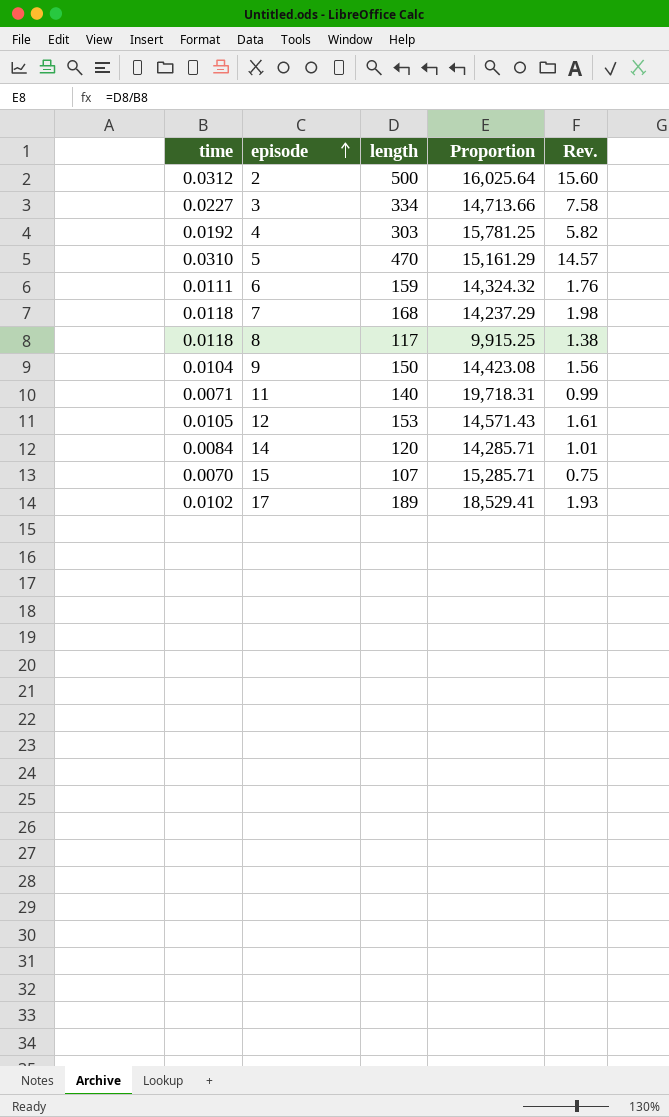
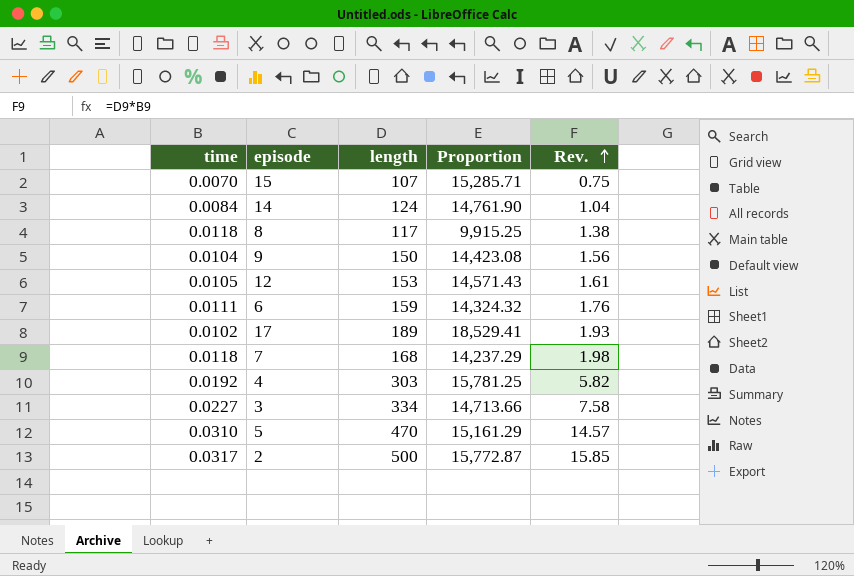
row order: episode ascending -> Rev. ascending
row 11: 0.0071 | 140 | 19,718.31 | 0.99 -> none
14 | length: 120 -> 124
14 | Proportion: 14,285.71 -> 14,761.90
14 | Rev.: 1.01 -> 1.04
2 | time: 0.0312 -> 0.0317
2 | Proportion: 16,025.64 -> 15,772.87
2 | Rev.: 15.60 -> 15.85

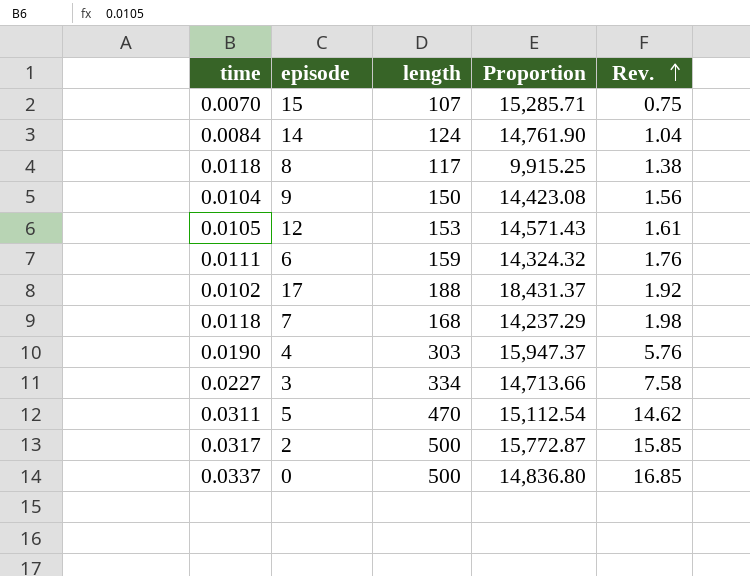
17 | length: 189 -> 188
17 | Proportion: 18,529.41 -> 18,431.37
17 | Rev.: 1.93 -> 1.92
4 | time: 0.0192 -> 0.0190
4 | Proportion: 15,781.25 -> 15,947.37
4 | Rev.: 5.82 -> 5.76
5 | time: 0.0310 -> 0.0311
5 | Proportion: 15,161.29 -> 15,112.54
5 | Rev.: 14.57 -> 14.62
row 0: none -> 0.0337 | 500 | 14,836.80 | 16.85

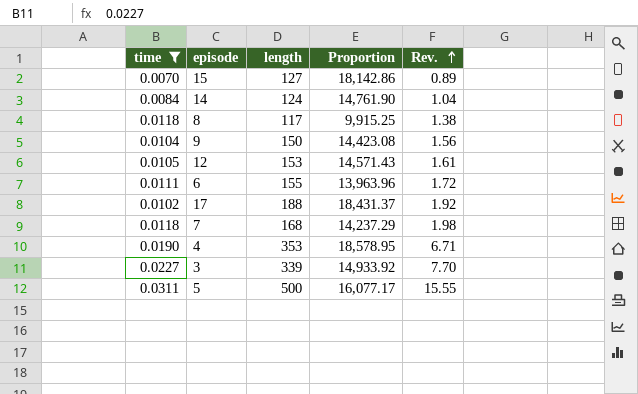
filter: none -> time <= 0.0311
15 | length: 107 -> 127
15 | Proportion: 15,285.71 -> 18,142.86
15 | Rev.: 0.75 -> 0.89
6 | length: 159 -> 155
6 | Proportion: 14,324.32 -> 13,963.96
6 | Rev.: 1.76 -> 1.72
4 | length: 303 -> 353
4 | Proportion: 15,947.37 -> 18,578.95
4 | Rev.: 5.76 -> 6.71
3 | length: 334 -> 339
3 | Proportion: 14,713.66 -> 14,933.92
3 | Rev.: 7.58 -> 7.70
5 | length: 470 -> 500
5 | Proportion: 15,112.54 -> 16,077.17
5 | Rev.: 14.62 -> 15.55

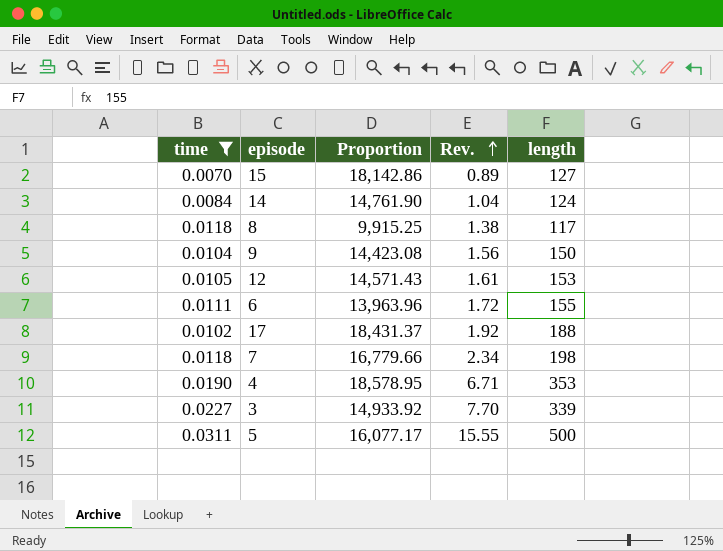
column length | position: 3 -> 5
7 | Proportion: 14,237.29 -> 16,779.66
7 | Rev.: 1.98 -> 2.34
7 | length: 168 -> 198

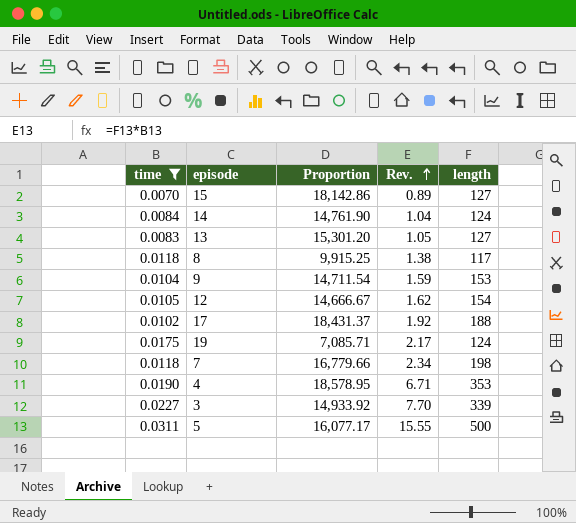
row 6: 0.0111 | 13,963.96 | 1.72 | 155 -> none
row 13: none -> 0.0083 | 15,301.20 | 1.05 | 127
9 | Proportion: 14,423.08 -> 14,711.54
9 | Rev.: 1.56 -> 1.59
9 | length: 150 -> 153
12 | Proportion: 14,571.43 -> 14,666.67
12 | Rev.: 1.61 -> 1.62
12 | length: 153 -> 154
row 19: none -> 0.0175 | 7,085.71 | 2.17 | 124

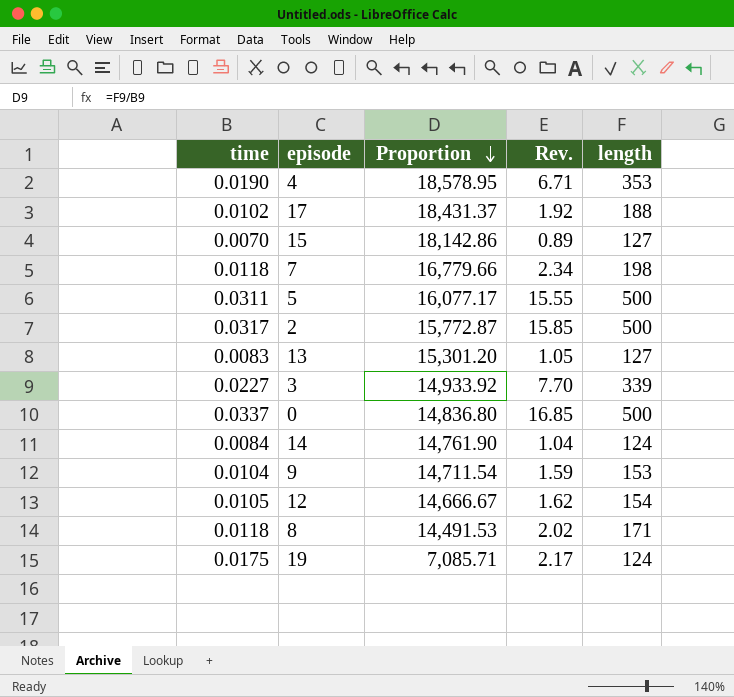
filter: time <= 0.0311 -> none
row order: Rev. ascending -> Proportion descending
8 | Proportion: 9,915.25 -> 14,491.53
8 | Rev.: 1.38 -> 2.02
8 | length: 117 -> 171

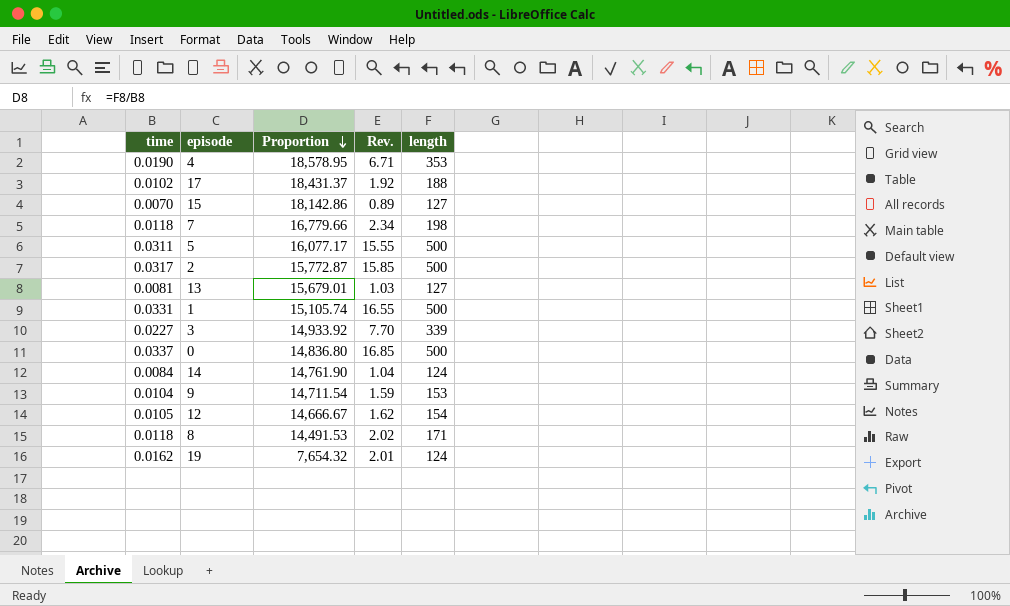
13 | time: 0.0083 -> 0.0081
13 | Proportion: 15,301.20 -> 15,679.01
13 | Rev.: 1.05 -> 1.03
row 1: none -> 0.0331 | 15,105.74 | 16.55 | 500
19 | time: 0.0175 -> 0.0162
19 | Proportion: 7,085.71 -> 7,654.32
19 | Rev.: 2.17 -> 2.01

